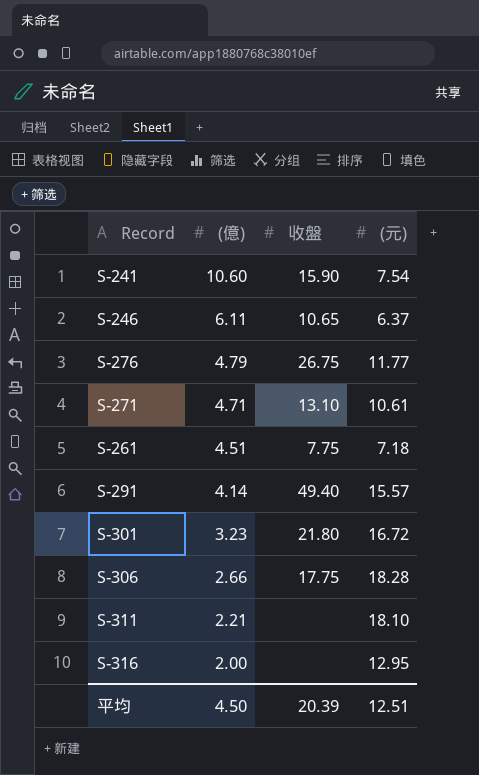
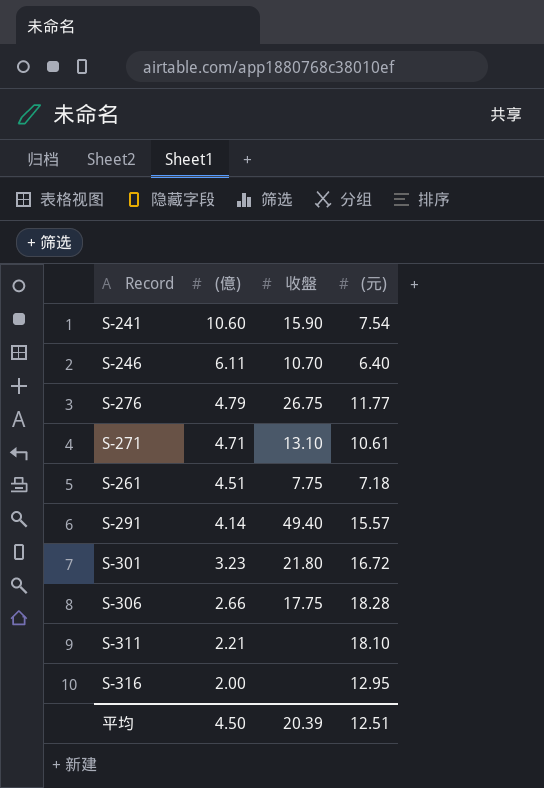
S-246 | 收盤: 10.65 -> 10.70
S-246 | (元): 6.37 -> 6.40

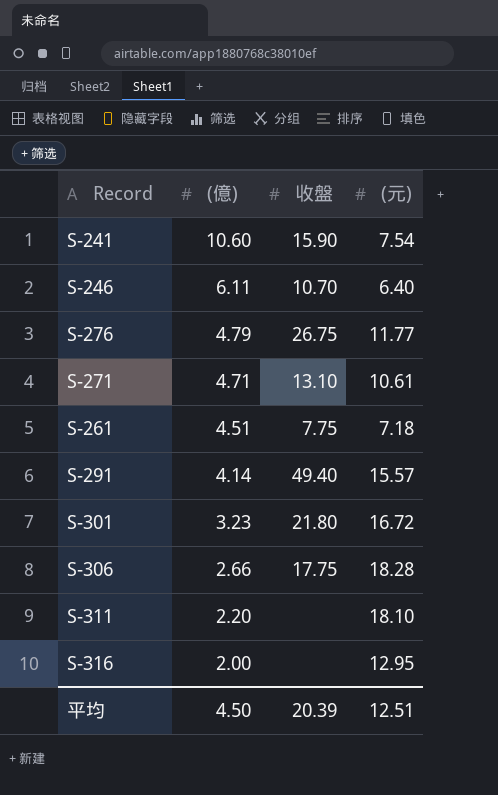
S-311 | (億): 2.21 -> 2.20

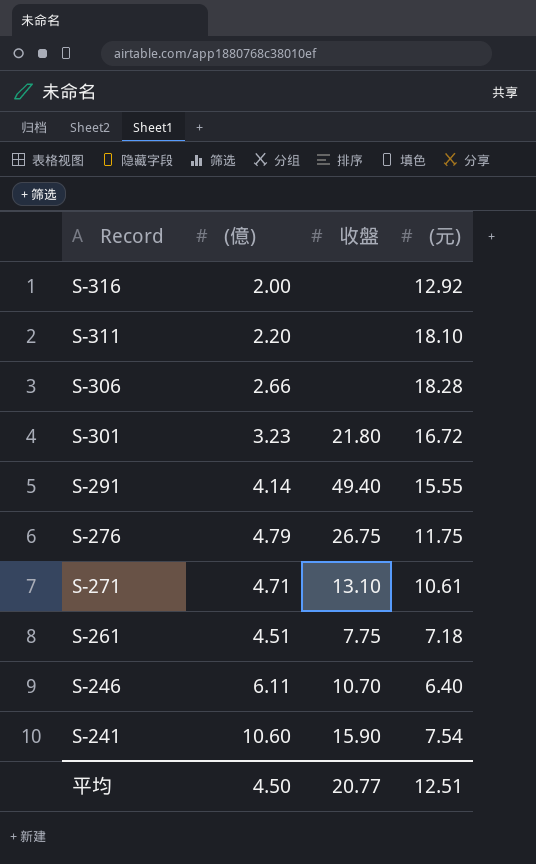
row order: (億) descending -> Record descending
S-316 | (元): 12.95 -> 12.92
S-306 | 收盤: 17.75 -> none
S-291 | (元): 15.57 -> 15.55
S-276 | (元): 11.77 -> 11.75
平均 | 收盤: 20.39 -> 20.77

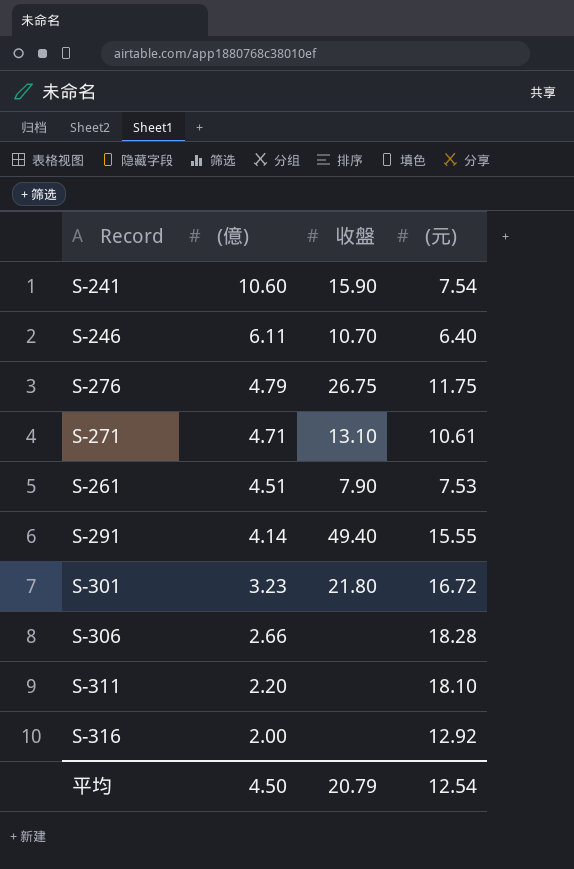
row order: Record descending -> (億) descending
S-261 | 收盤: 7.75 -> 7.90
S-261 | (元): 7.18 -> 7.53
平均 | 收盤: 20.77 -> 20.79
平均 | (元): 12.51 -> 12.54

